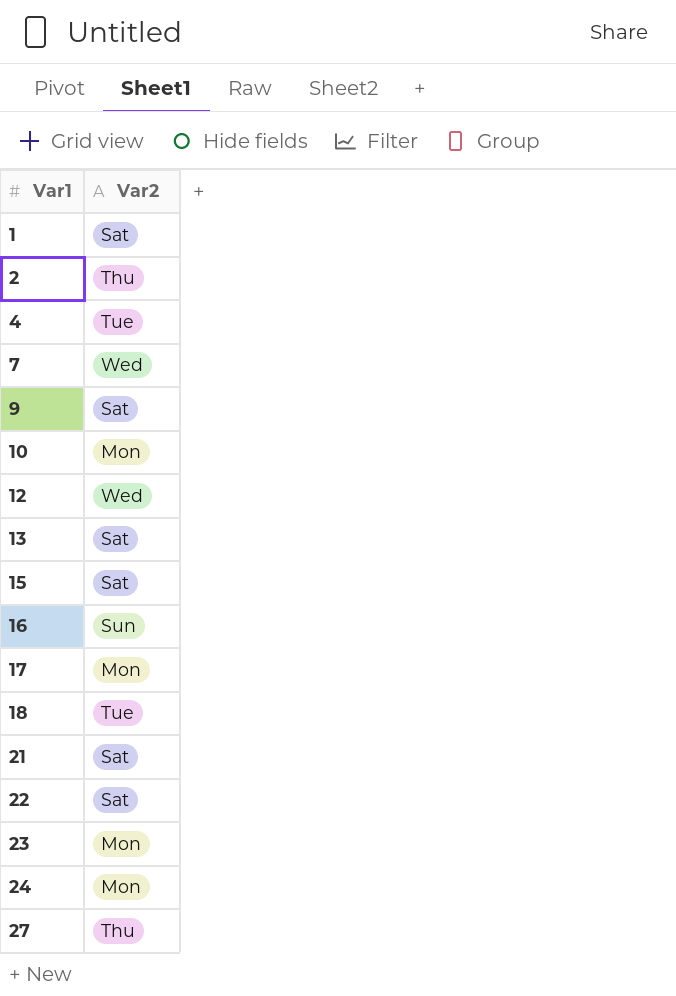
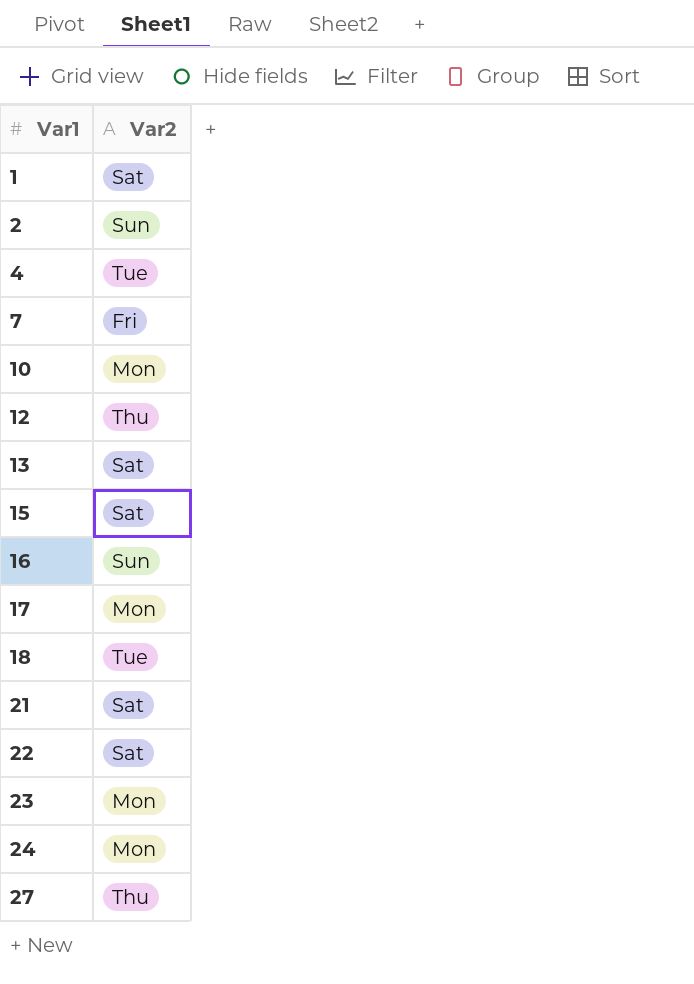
row 9: Sat -> none
2 | Var2: Thu -> Sun
7 | Var2: Wed -> Fri
12 | Var2: Wed -> Thu

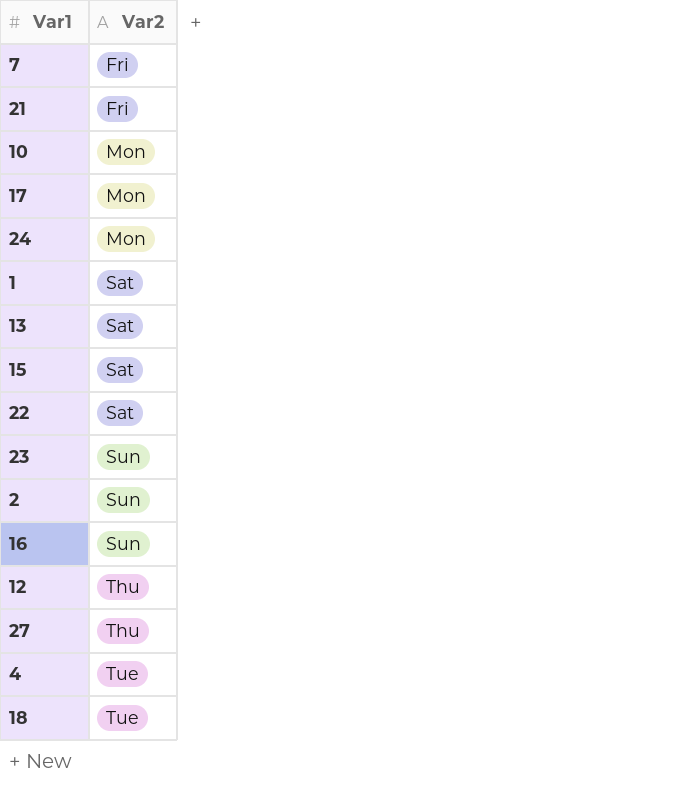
row order: Var1 ascending -> Var2 ascending
21 | Var2: Sat -> Fri
23 | Var2: Mon -> Sun

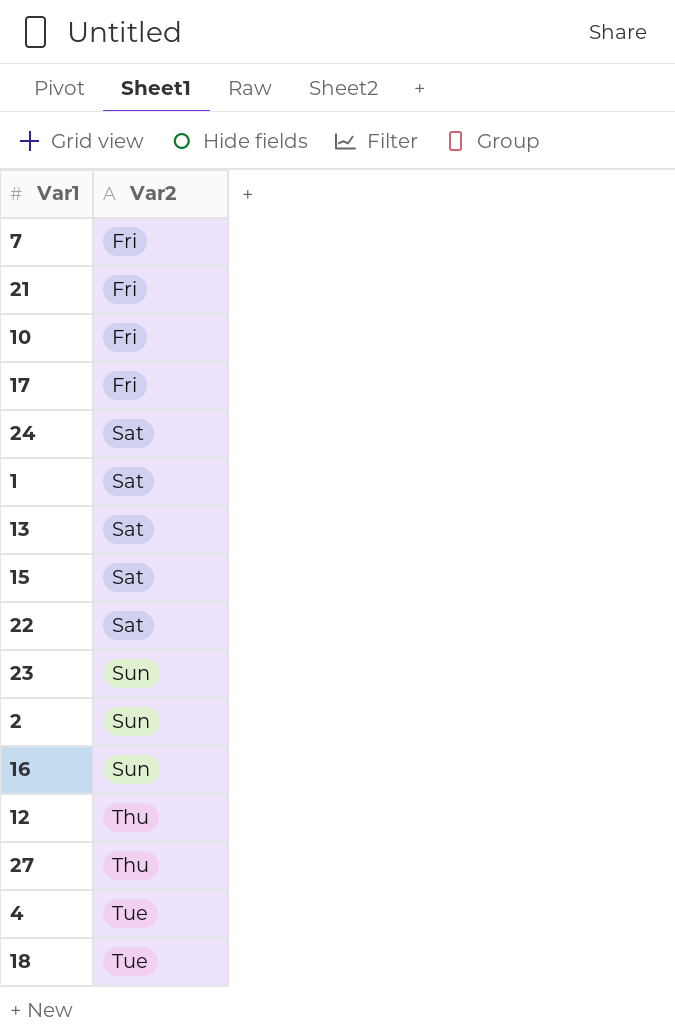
10 | Var2: Mon -> Fri
17 | Var2: Mon -> Fri
24 | Var2: Mon -> Sat

